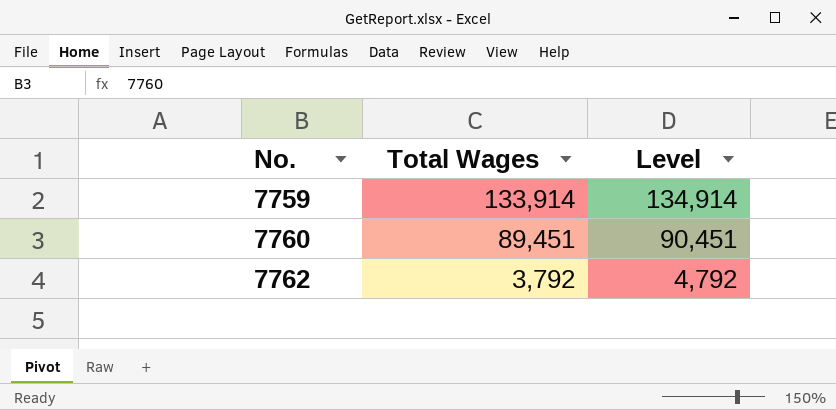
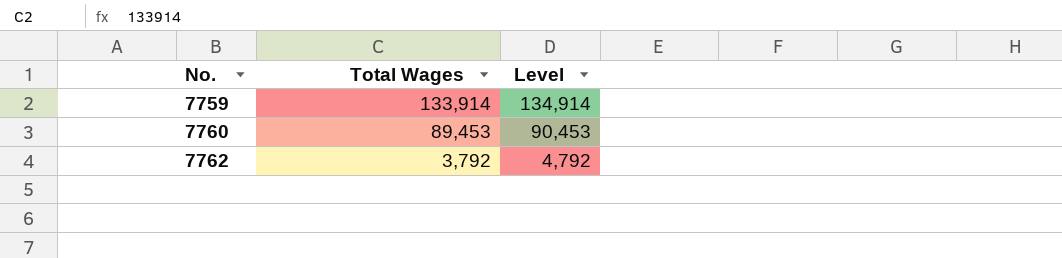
7760 | Total Wages: 89,451 -> 89,453
7760 | Level: 90,451 -> 90,453

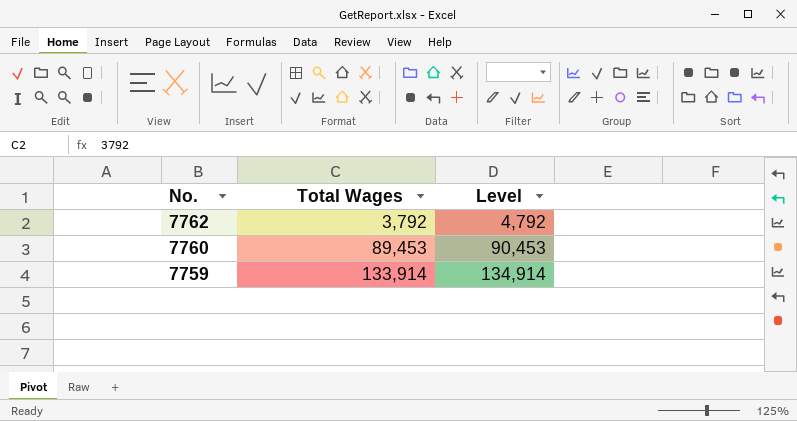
row order: No. ascending -> No. descending

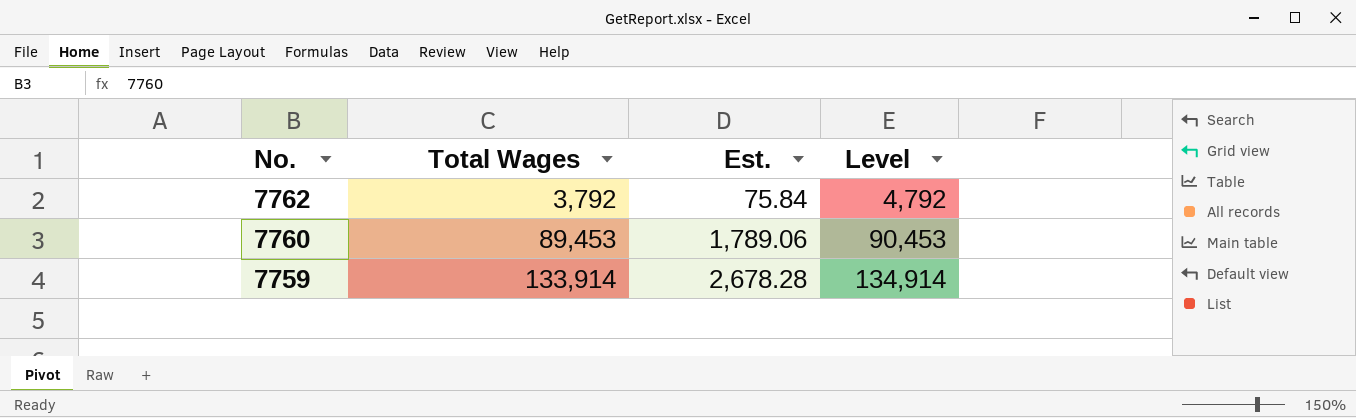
column Est. | formula: none -> [Total Wages] * 0.02

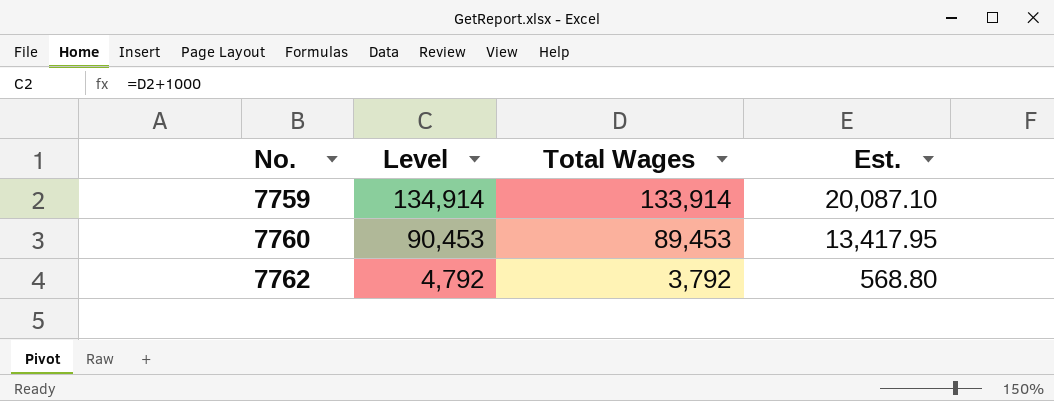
row order: No. descending -> No. ascending
column Level | position: 4 -> 2
column Est. | formula: [Total Wages] * 0.02 -> [Total Wages] * 0.15

